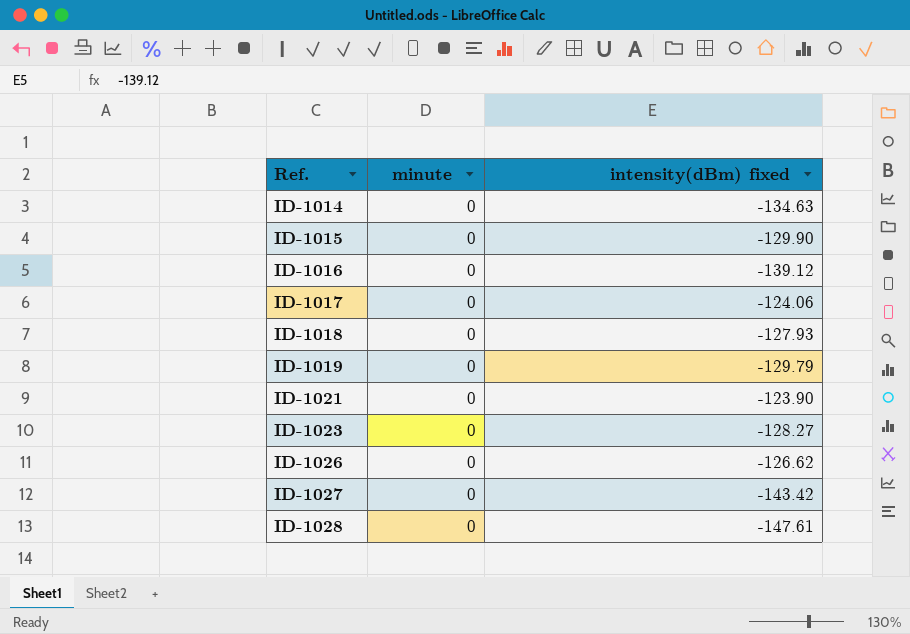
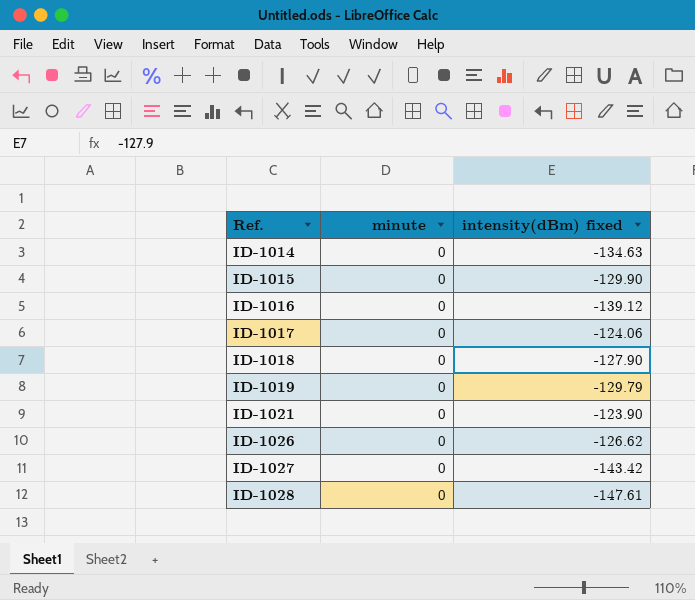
row ID-1023: 0 | -128.27 -> none
ID-1018 | intensity(dBm) fixed: -127.93 -> -127.90

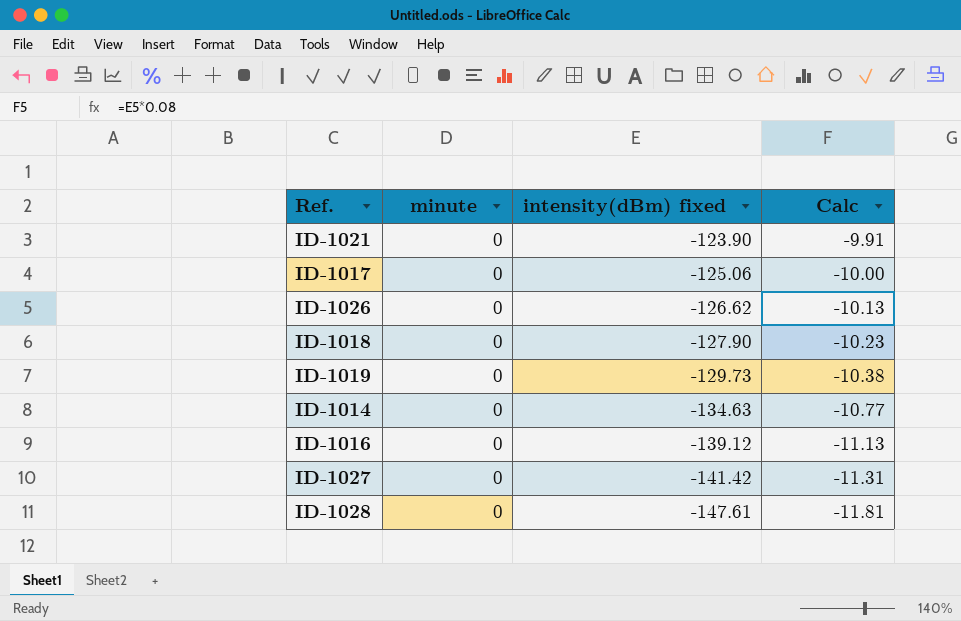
row order: Ref. ascending -> intensity(dBm) fixed descending
column Calc | formula: none -> [intensity(dBm) fixed] * 0.08
row ID-1015: 0 | -129.90 -> none
ID-1017 | intensity(dBm) fixed: -124.06 -> -125.06
ID-1019 | intensity(dBm) fixed: -129.79 -> -129.73
ID-1027 | intensity(dBm) fixed: -143.42 -> -141.42

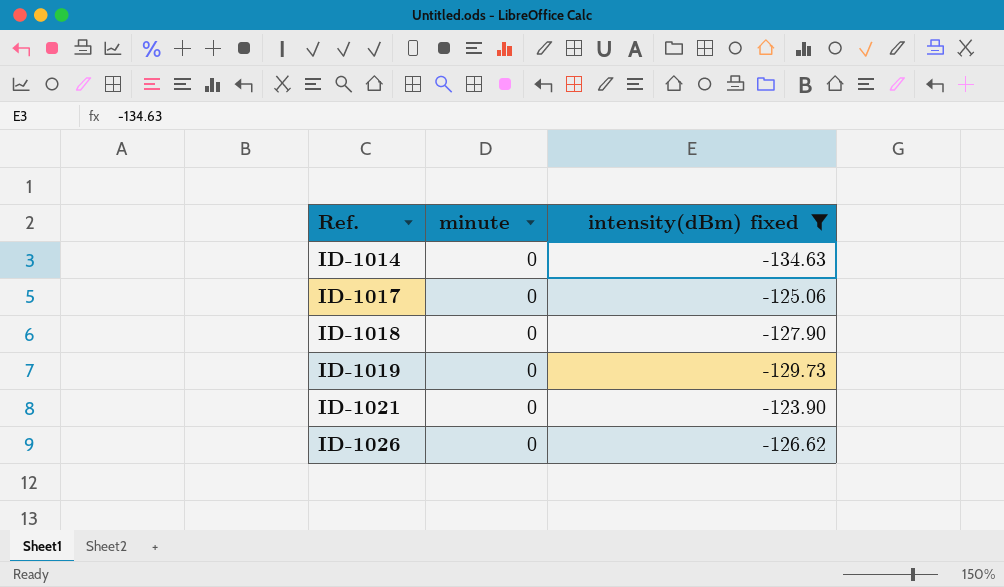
filter: none -> intensity(dBm) fixed >= -134.63
row order: intensity(dBm) fixed descending -> Ref. ascending
column Calc | formula: [intensity(dBm) fixed] * 0.08 -> none

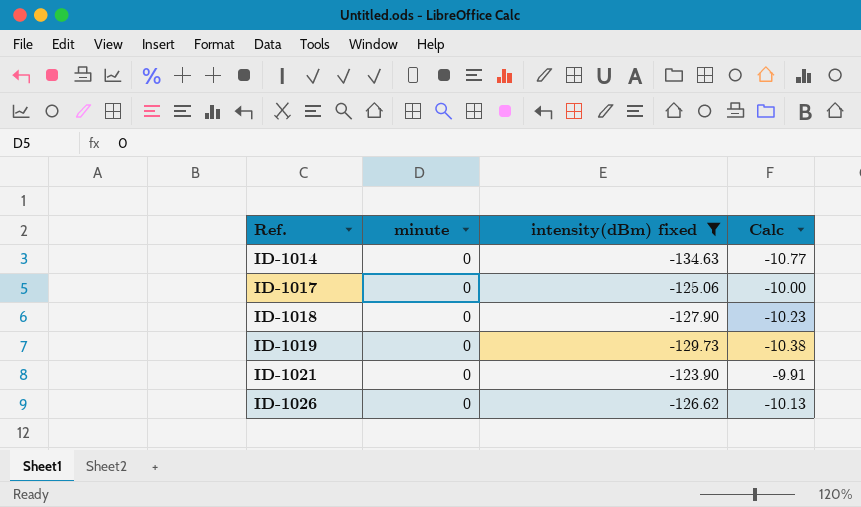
column Calc | formula: none -> [intensity(dBm) fixed] * 0.08

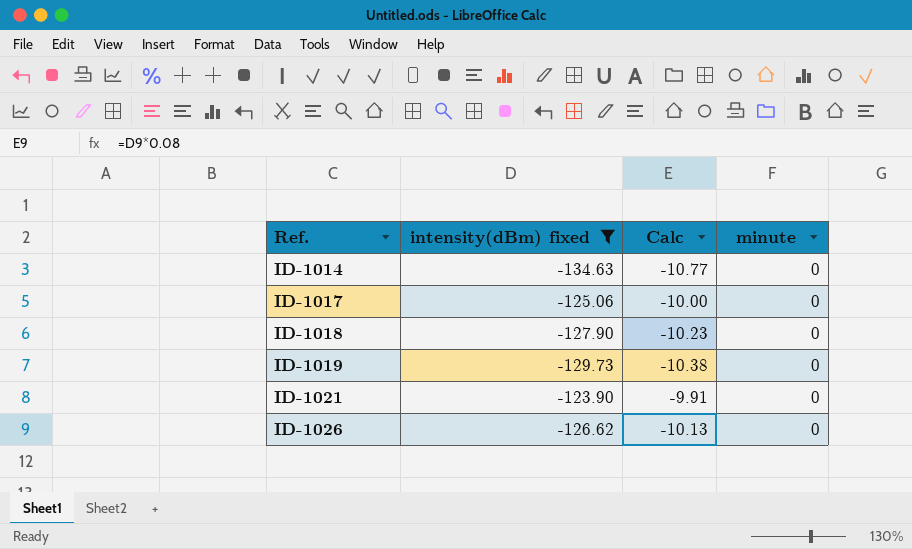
column minute | position: 2 -> 4

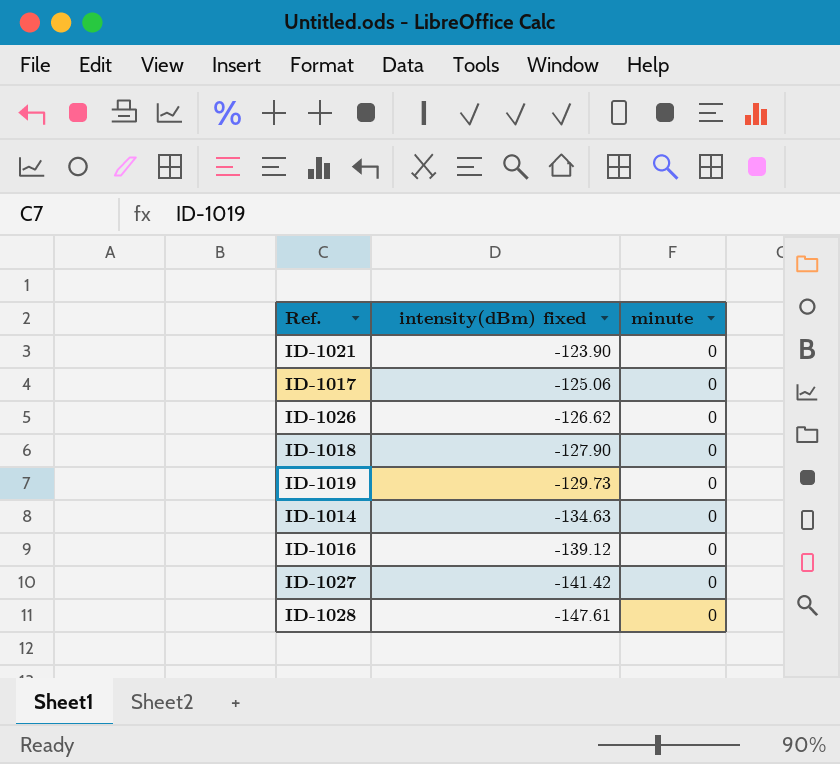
filter: intensity(dBm) fixed >= -134.63 -> none
row order: Ref. ascending -> intensity(dBm) fixed descending
column Calc | formula: [intensity(dBm) fixed] * 0.08 -> none

